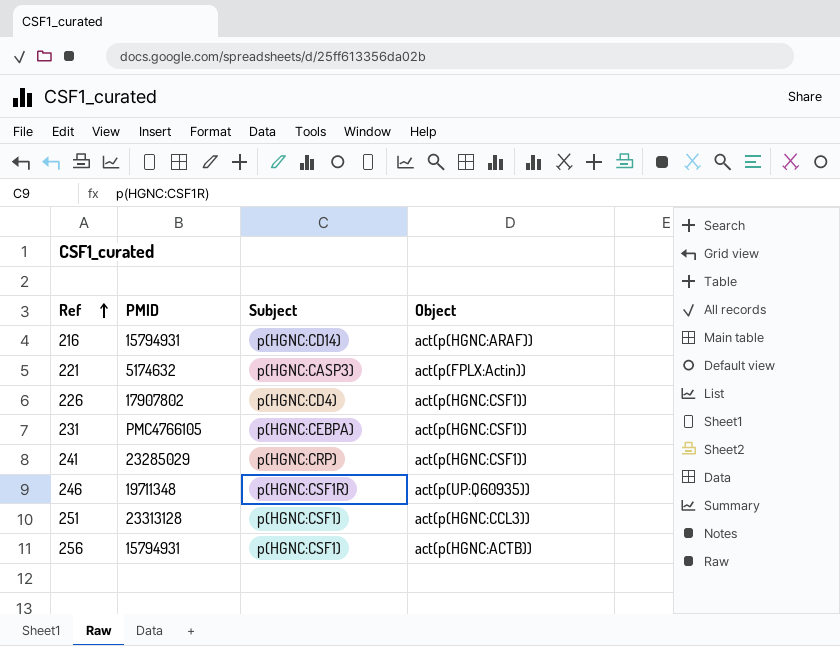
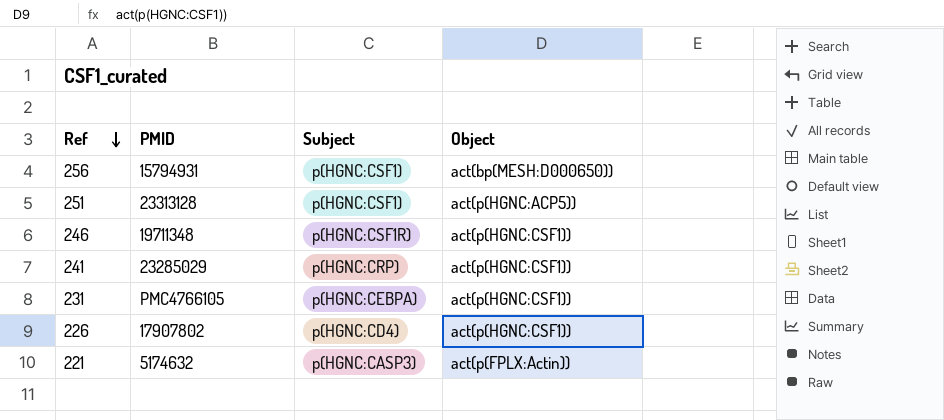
row order: Ref ascending -> Ref descending
row 216: 15794931 | p(HGNC:CD14) | act(p(HGNC:ARAF)) -> none
256 | Object: act(p(HGNC:ACTB)) -> act(bp(MESH:D000650))
251 | Object: act(p(HGNC:CCL3)) -> act(p(HGNC:ACP5))
246 | Object: act(p(UP:Q60935)) -> act(p(HGNC:CSF1))

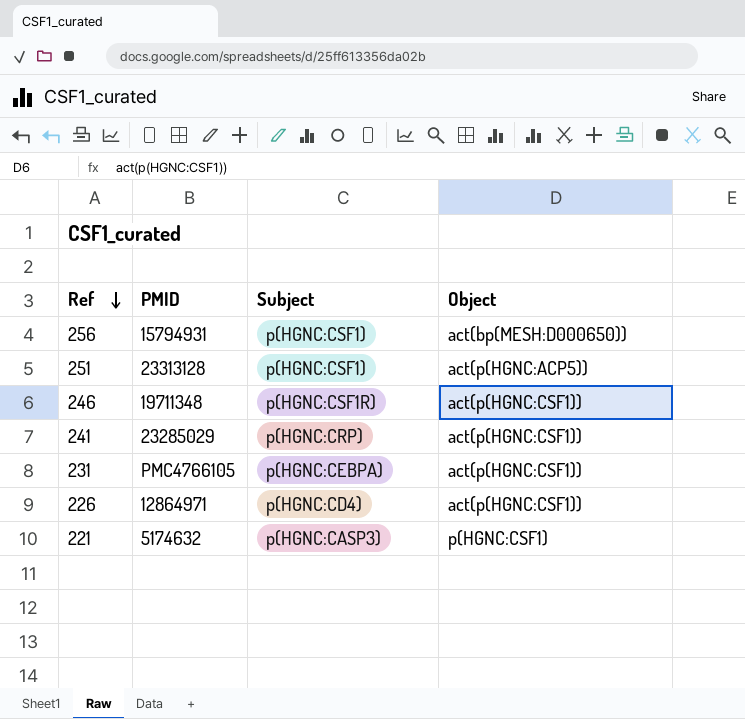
226 | PMID: 17907802 -> 12864971
221 | Object: act(p(FPLX:Actin)) -> p(HGNC:CSF1)

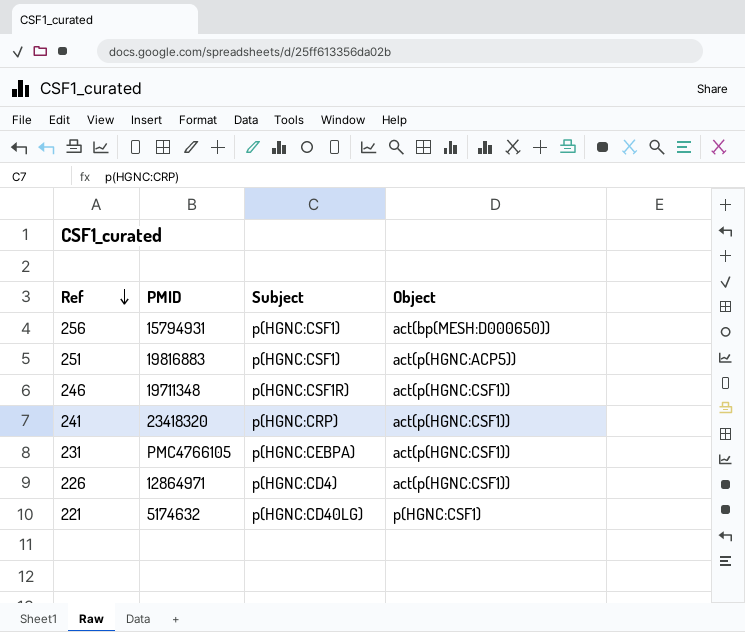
251 | PMID: 23313128 -> 19816883
241 | PMID: 23285029 -> 23418320
221 | Subject: p(HGNC:CASP3) -> p(HGNC:CD40LG)

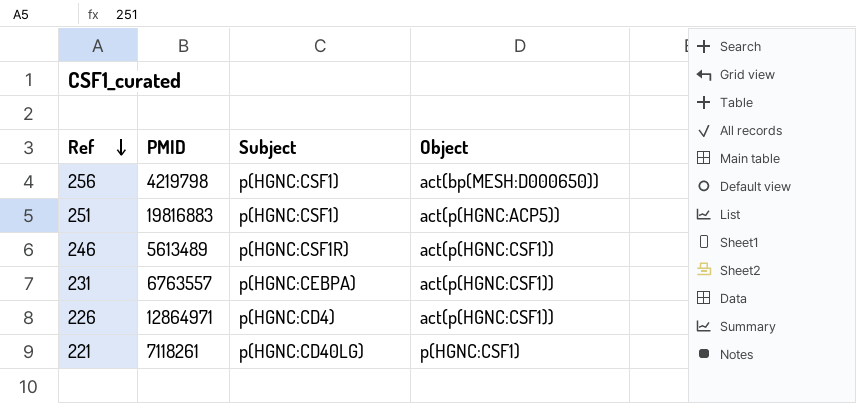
row 241: 23418320 | p(HGNC:CRP) | act(p(HGNC:CSF1)) -> none
256 | PMID: 15794931 -> 4219798
246 | PMID: 19711348 -> 5613489
231 | PMID: PMC4766105 -> 6763557
221 | PMID: 5174632 -> 7118261

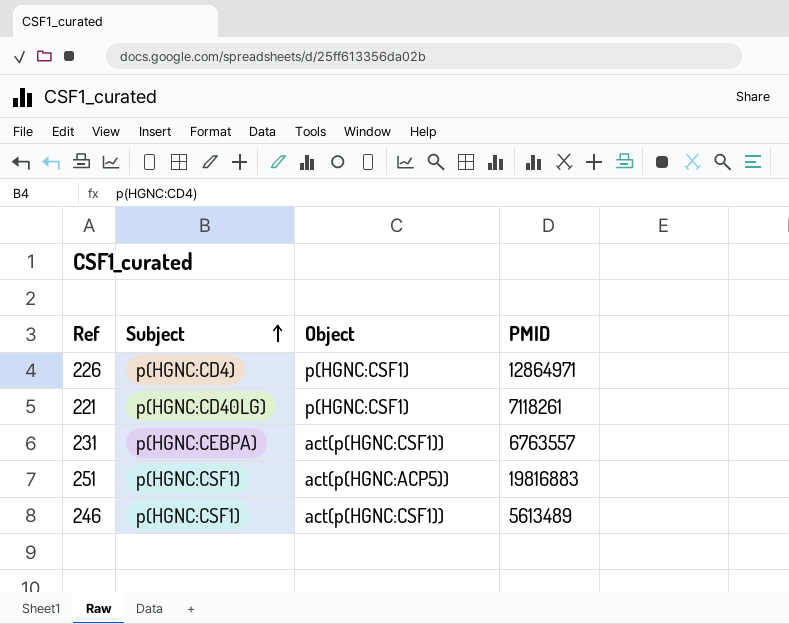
row order: Ref descending -> Subject ascending
column PMID | position: 2 -> 4
row 256: 4219798 | p(HGNC:CSF1) | act(bp(MESH:D000650)) -> none
226 | Object: act(p(HGNC:CSF1)) -> p(HGNC:CSF1)
246 | Subject: p(HGNC:CSF1R) -> p(HGNC:CSF1)

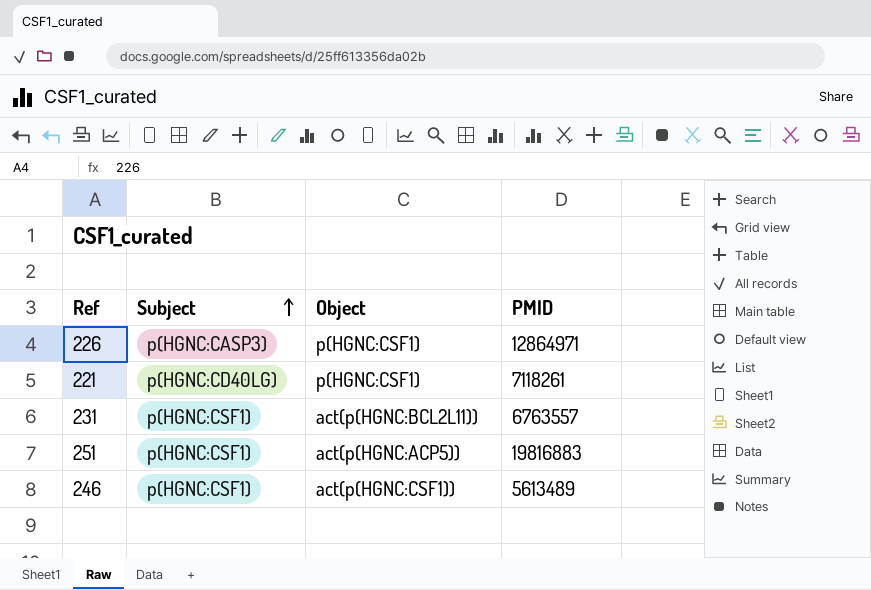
226 | Subject: p(HGNC:CD4) -> p(HGNC:CASP3)
231 | Subject: p(HGNC:CEBPA) -> p(HGNC:CSF1)
231 | Object: act(p(HGNC:CSF1)) -> act(p(HGNC:BCL2L11))

